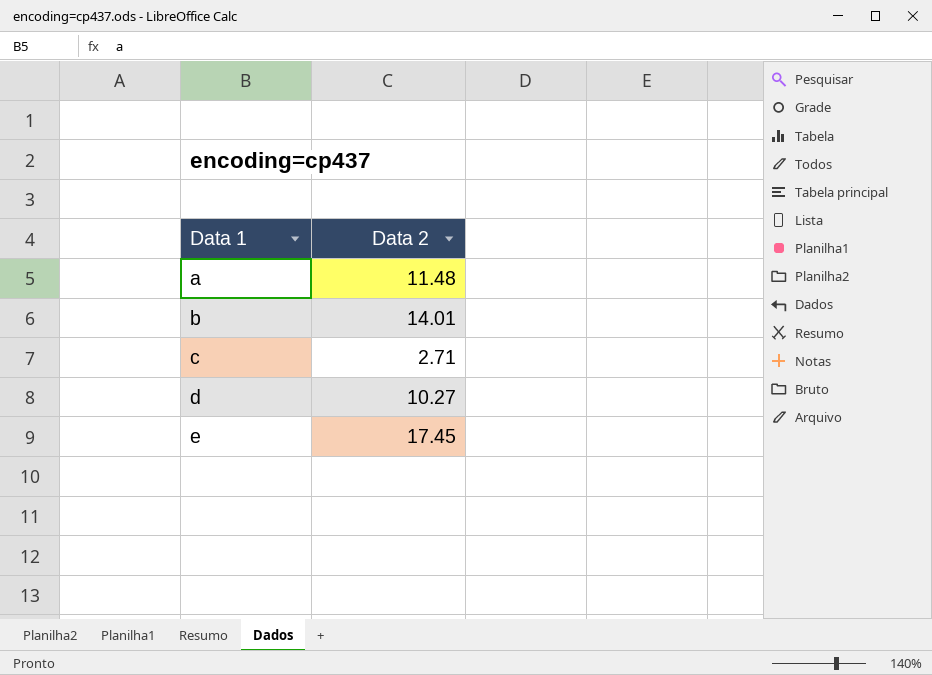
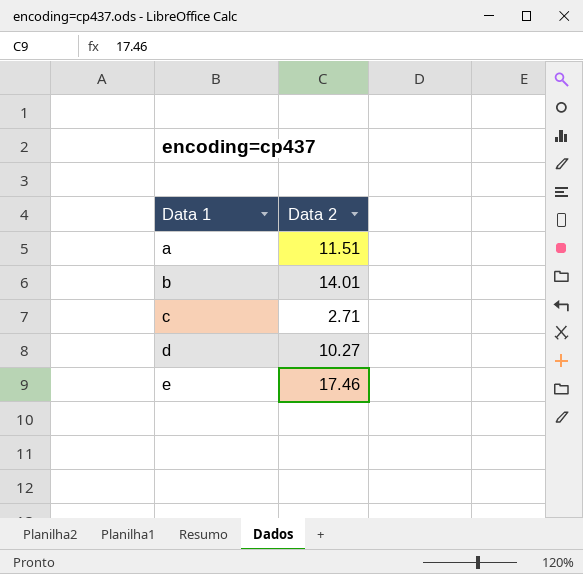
a | Data 2: 11.48 -> 11.51
e | Data 2: 17.45 -> 17.46

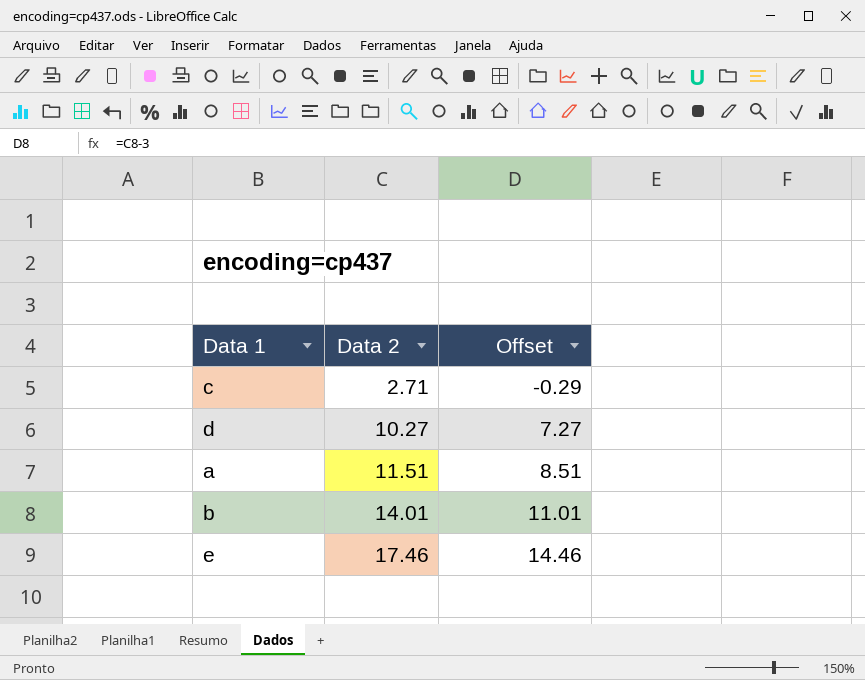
row order: Data 1 ascending -> Data 2 ascending
column Offset | formula: none -> [Data 2] - 3

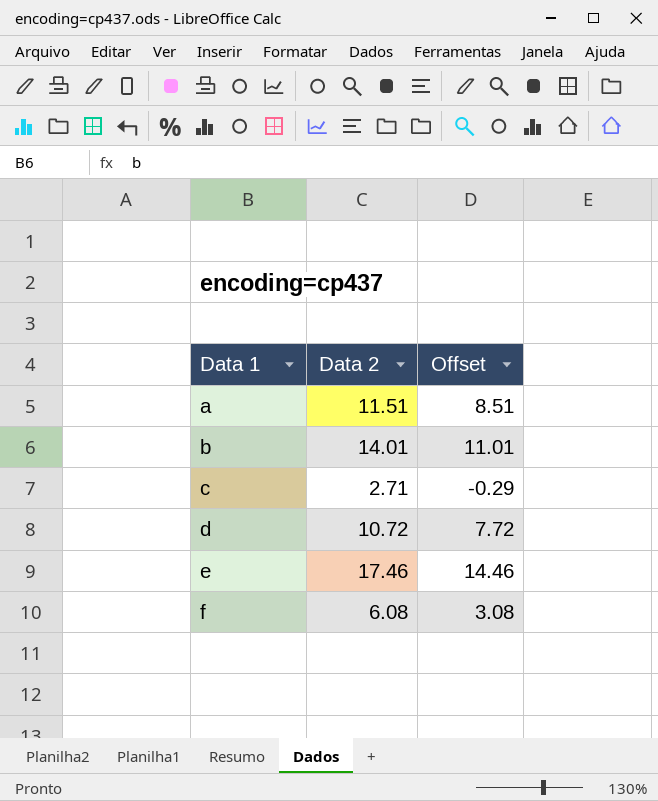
row order: Data 2 ascending -> Data 1 ascending
d | Data 2: 10.27 -> 10.72
d | Offset: 7.27 -> 7.72
row f: none -> 6.08 | 3.08

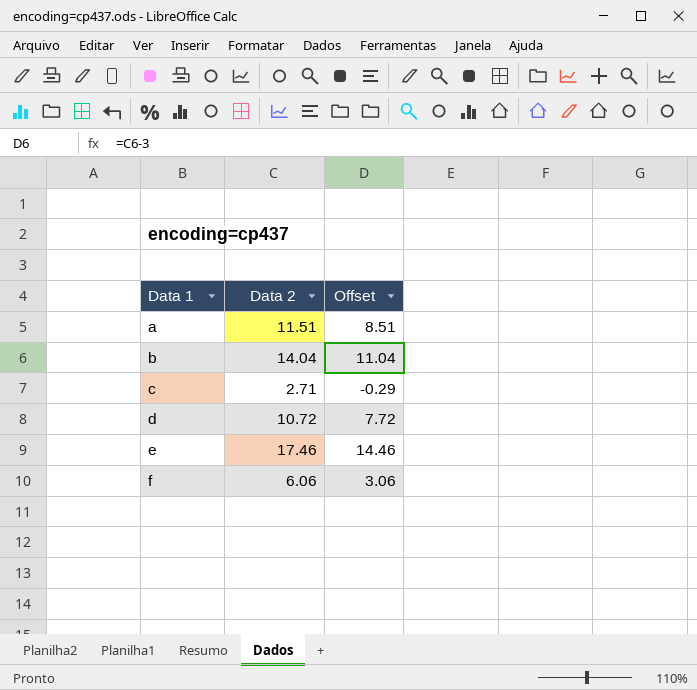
b | Data 2: 14.01 -> 14.04
b | Offset: 11.01 -> 11.04
f | Data 2: 6.08 -> 6.06
f | Offset: 3.08 -> 3.06

